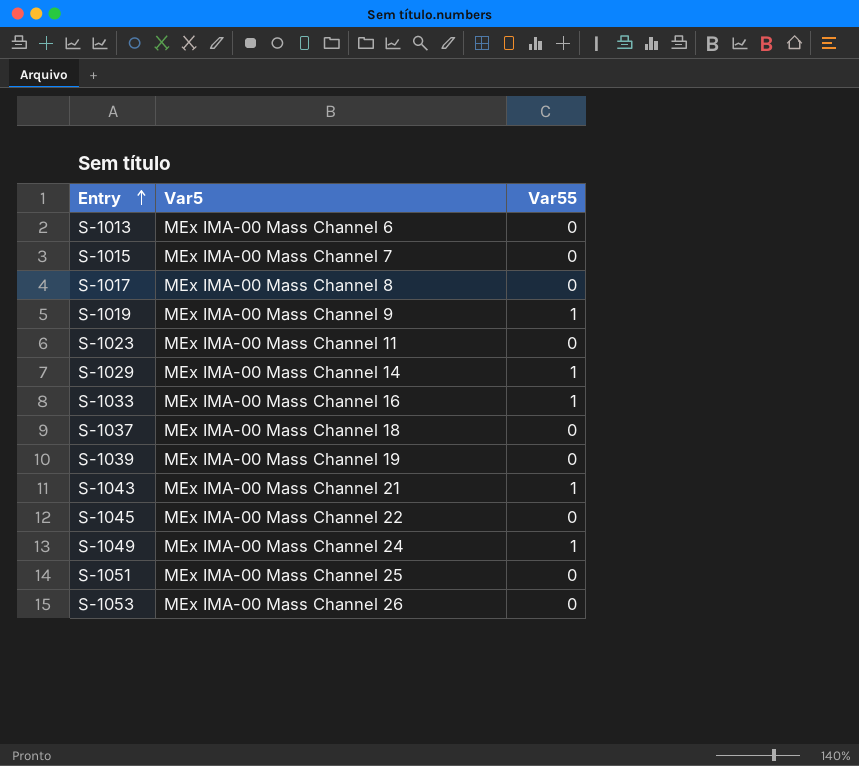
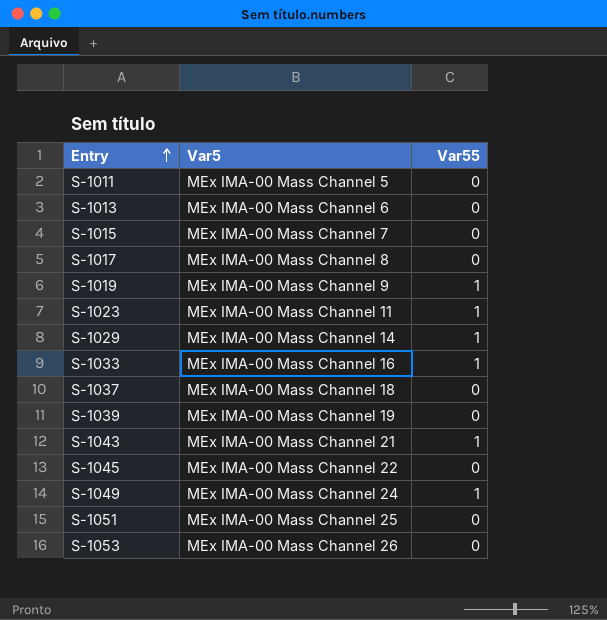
row S-1011: none -> MEx IMA-00 Mass Channel 5 | 0
S-1023 | Var55: 0 -> 1

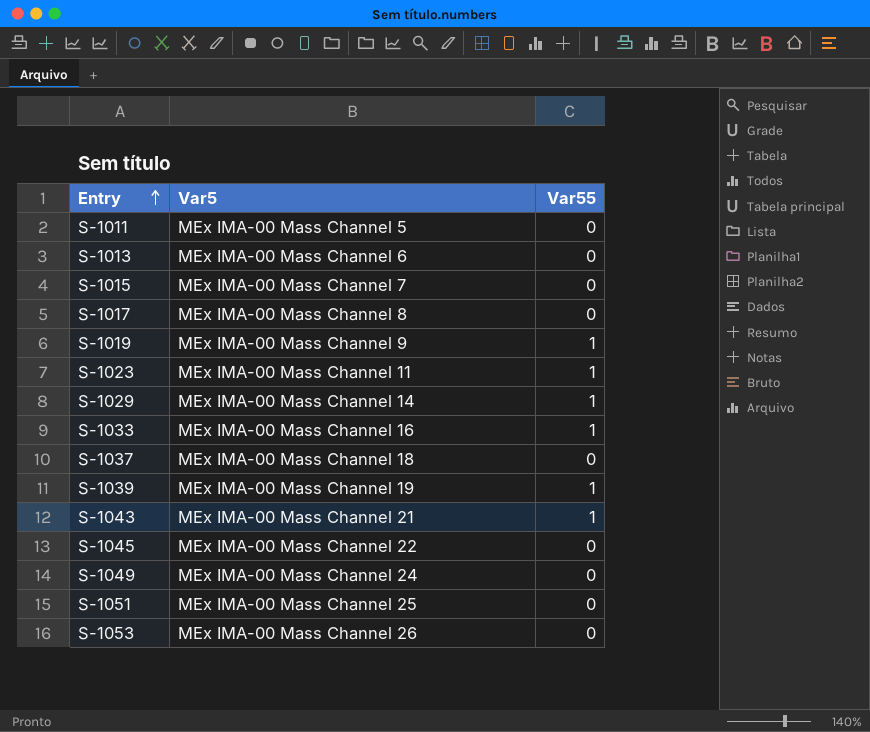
S-1039 | Var55: 0 -> 1
S-1049 | Var55: 1 -> 0

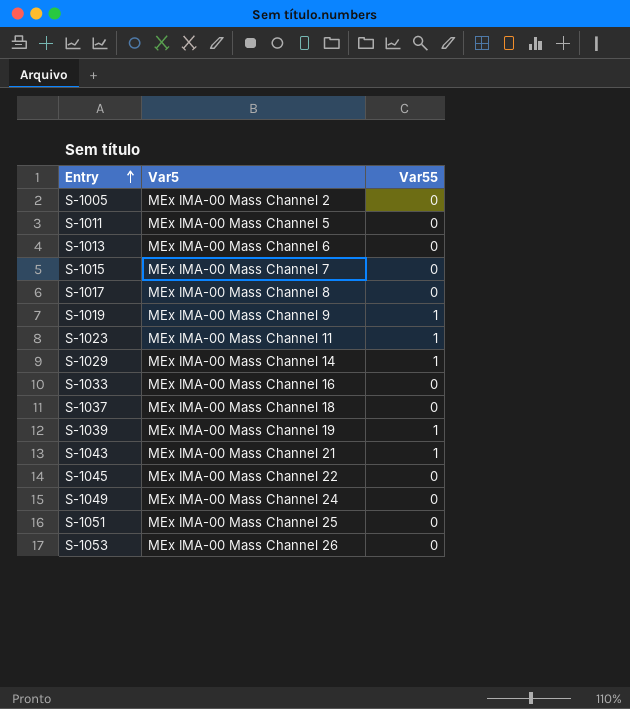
row S-1005: none -> MEx IMA-00 Mass Channel 2 | 0
S-1033 | Var55: 1 -> 0

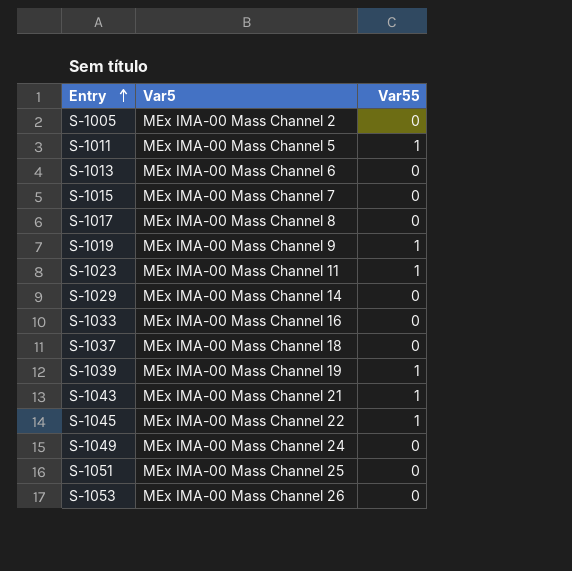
S-1011 | Var55: 0 -> 1
S-1029 | Var55: 1 -> 0
S-1045 | Var55: 0 -> 1

